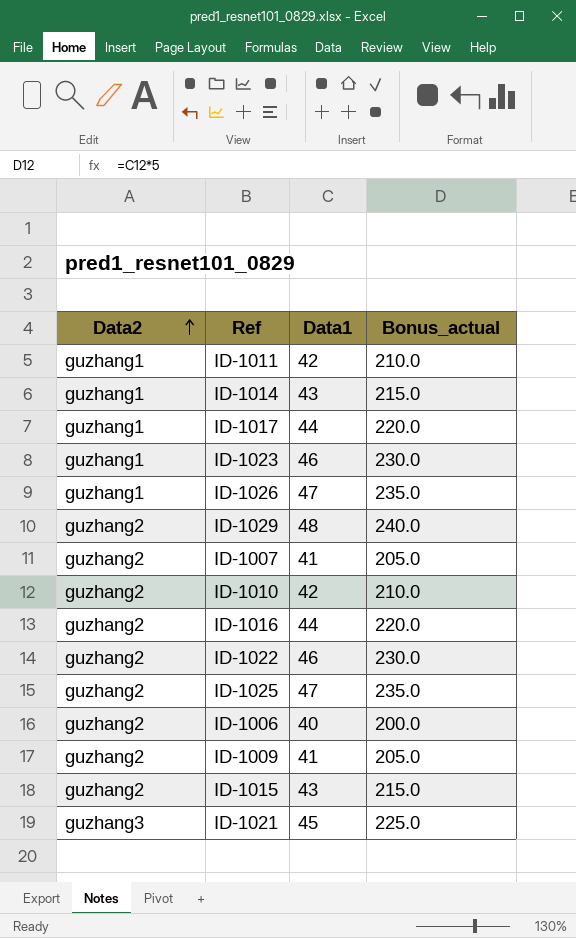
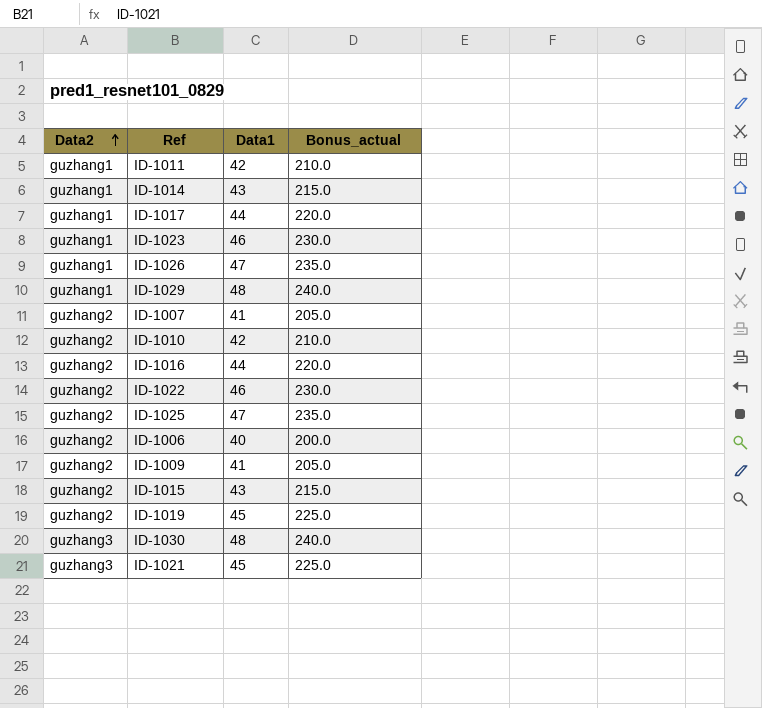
ID-1029 | Data2: guzhang2 -> guzhang1
row ID-1019: none -> guzhang2 | 45 | 225.0
row ID-1030: none -> guzhang3 | 48 | 240.0

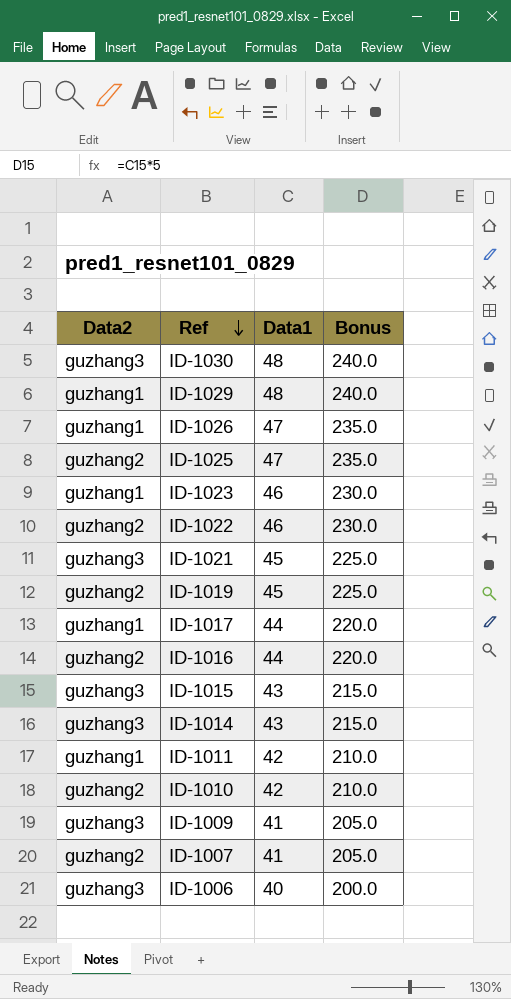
row order: Data2 ascending -> Ref descending
column name: Bonus_actual -> Bonus
ID-1015 | Data2: guzhang2 -> guzhang3
ID-1014 | Data2: guzhang1 -> guzhang3
ID-1009 | Data2: guzhang2 -> guzhang3
ID-1006 | Data2: guzhang2 -> guzhang3

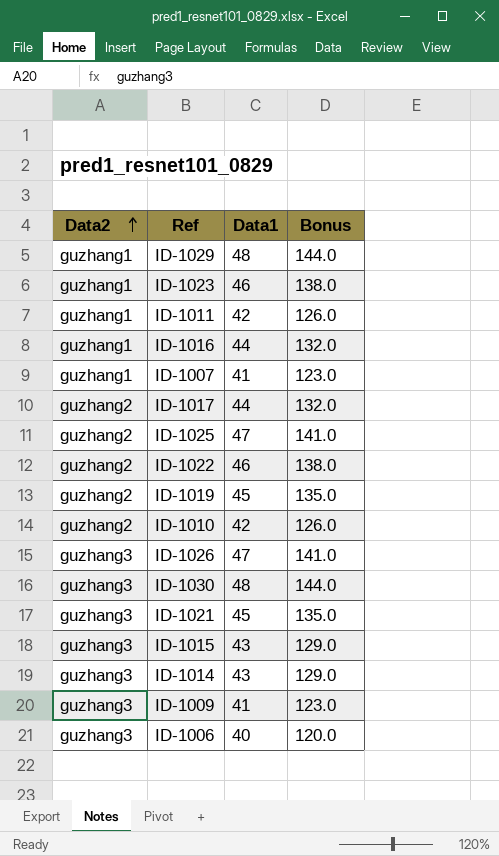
row order: Ref descending -> Data2 ascending
column Bonus | formula: [Data1] * 5 -> [Data1] * 3
ID-1016 | Data2: guzhang2 -> guzhang1
ID-1007 | Data2: guzhang2 -> guzhang1
ID-1017 | Data2: guzhang1 -> guzhang2
ID-1026 | Data2: guzhang1 -> guzhang3

